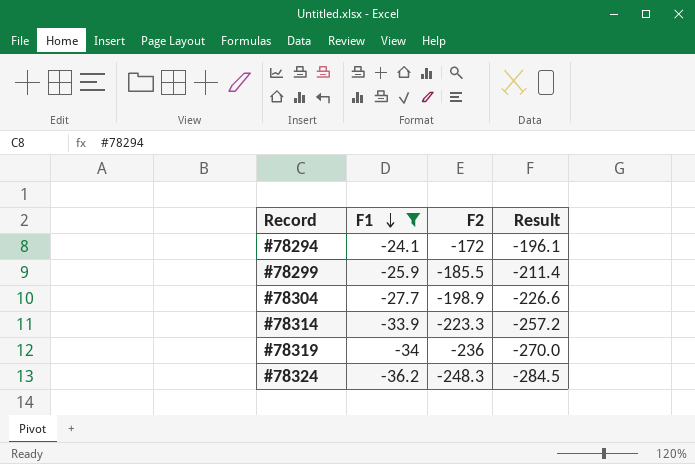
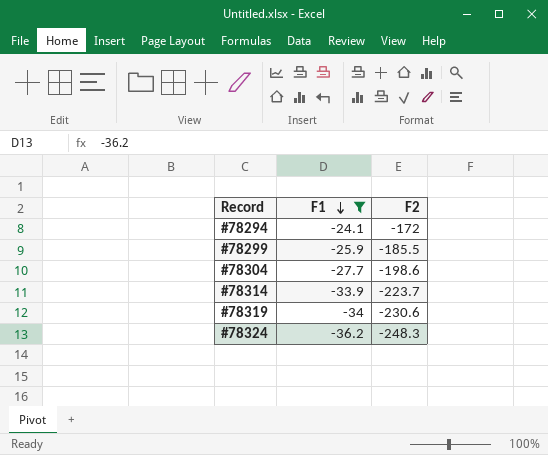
column Result | formula: [F1] + [F2] -> none
#78304 | F2: -198.9 -> -198.6
#78314 | F2: -223.3 -> -223.7
#78319 | F2: -236 -> -230.6

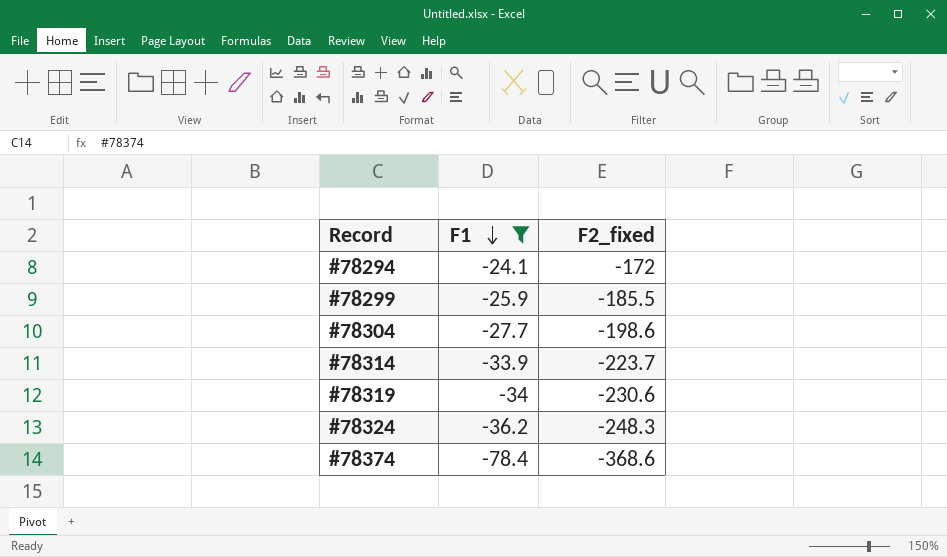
column name: F2 -> F2_fixed
row #78374: none -> -78.4 | -368.6

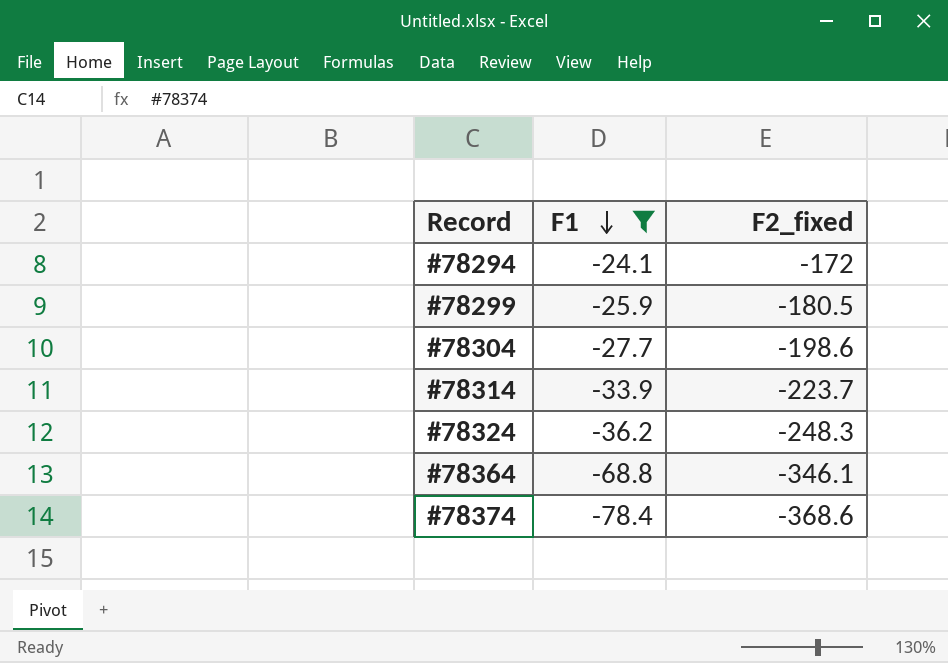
row #78319: -34 | -230.6 -> none
#78299 | F2_fixed: -185.5 -> -180.5
row #78364: none -> -68.8 | -346.1

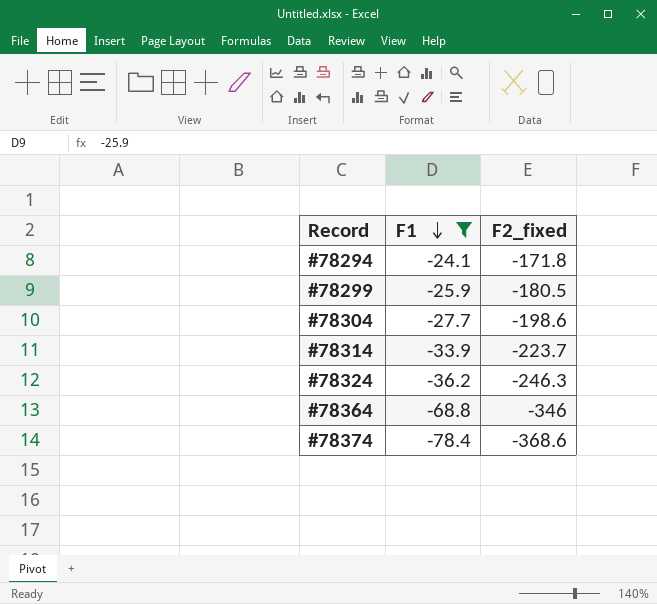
#78294 | F2_fixed: -172 -> -171.8
#78324 | F2_fixed: -248.3 -> -246.3
#78364 | F2_fixed: -346.1 -> -346

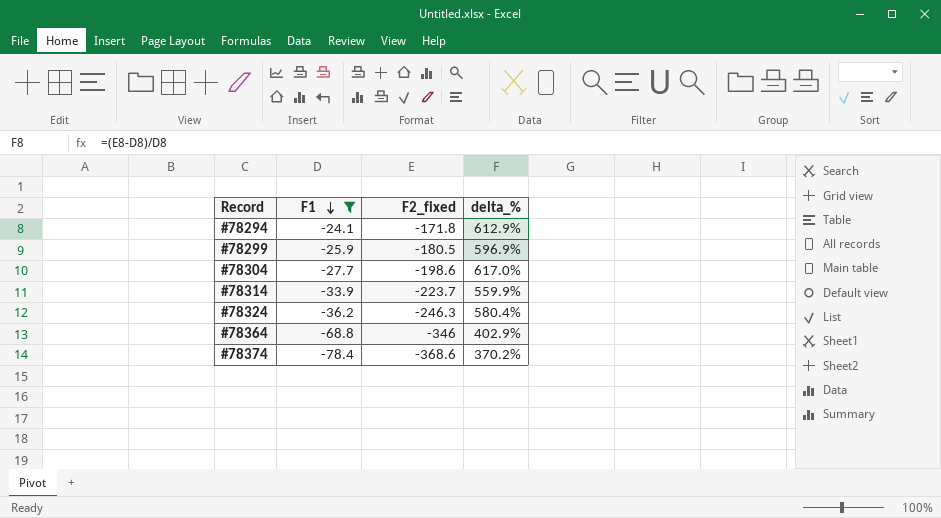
column delta_% | formula: none -> ([F2_fixed] - [F1]) / [F1]

